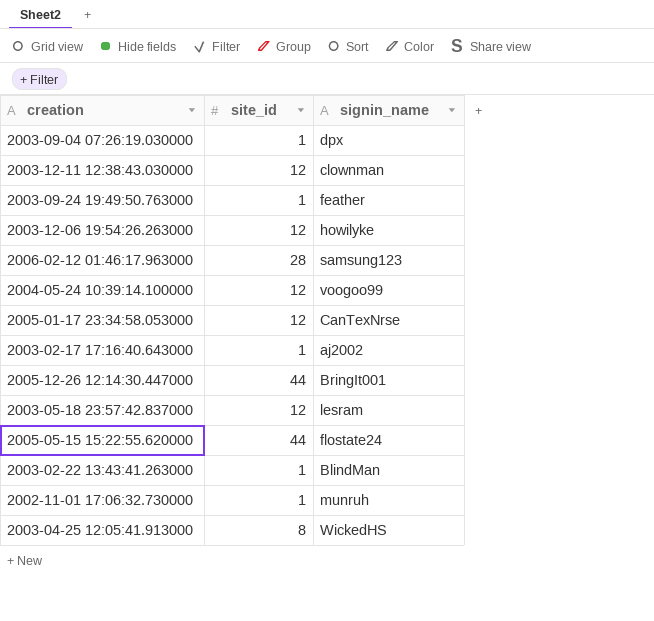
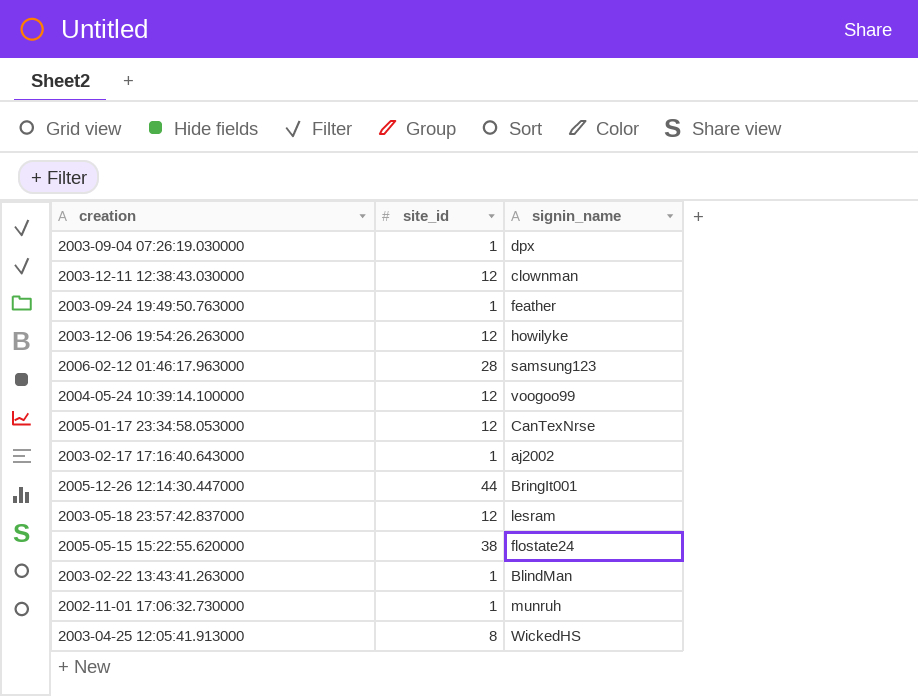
2005-05-15 15:22:55.620000 | site_id: 44 -> 38

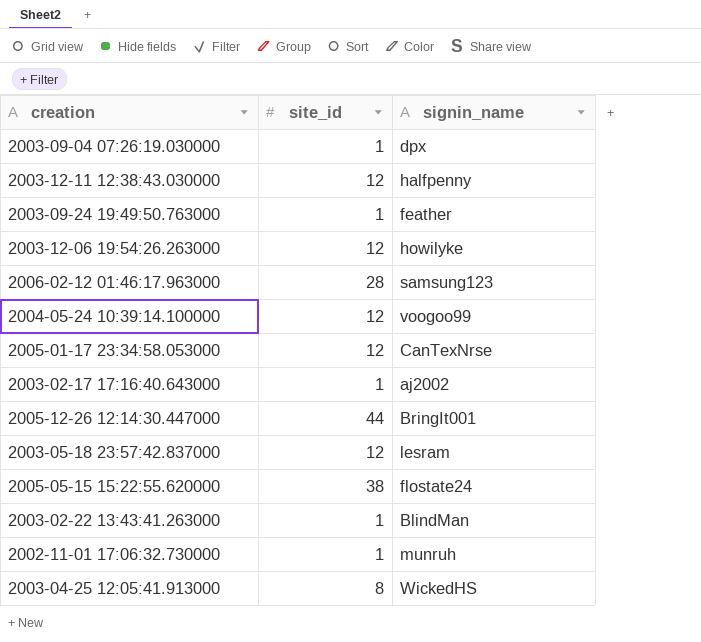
2003-12-11 12:38:43.030000 | signin_name: clownman -> halfpenny

